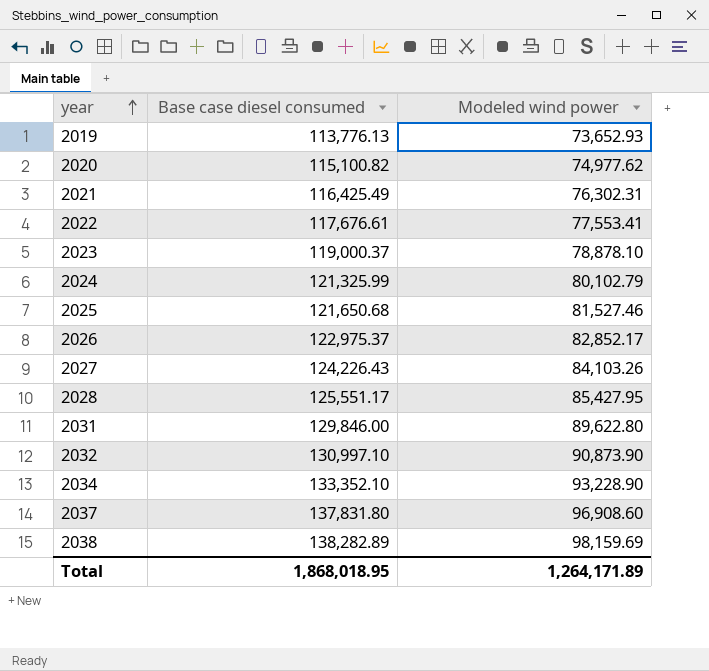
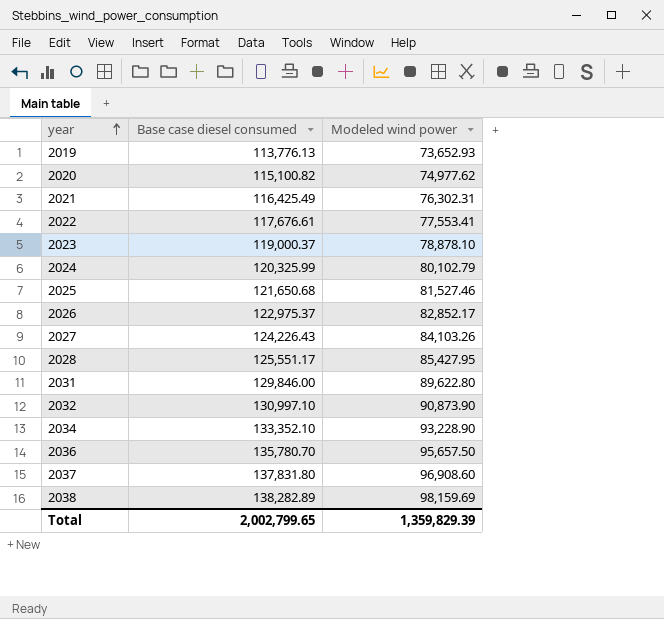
2024 | Base case diesel consumed: 121,325.99 -> 120,325.99
row 2036: none -> 135,780.70 | 95,657.50
Total | Base case diesel consumed: 1,868,018.95 -> 2,002,799.65
Total | Modeled wind power: 1,264,171.89 -> 1,359,829.39

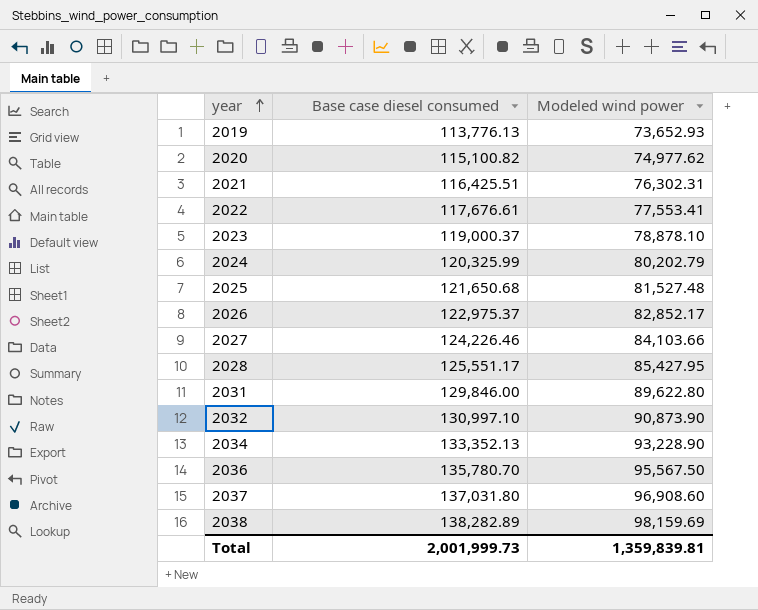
2021 | Base case diesel consumed: 116,425.49 -> 116,425.51
2024 | Modeled wind power: 80,102.79 -> 80,202.79
2025 | Modeled wind power: 81,527.46 -> 81,527.48
2027 | Base case diesel consumed: 124,226.43 -> 124,226.46
2027 | Modeled wind power: 84,103.26 -> 84,103.66
2034 | Base case diesel consumed: 133,352.10 -> 133,352.13
2036 | Modeled wind power: 95,657.50 -> 95,567.50
2037 | Base case diesel consumed: 137,831.80 -> 137,031.80
Total | Base case diesel consumed: 2,002,799.65 -> 2,001,999.73
Total | Modeled wind power: 1,359,829.39 -> 1,359,839.81

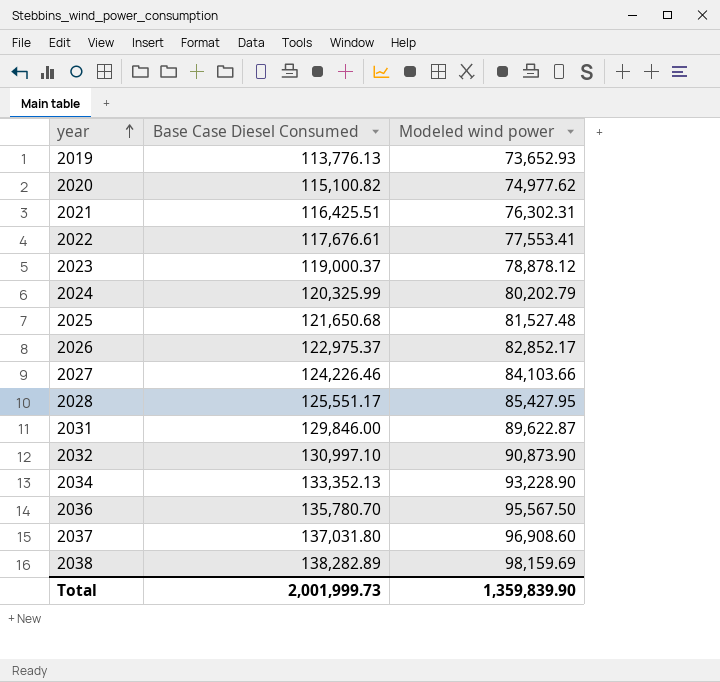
column name: Base case diesel consumed -> Base Case Diesel Consumed
2023 | Modeled wind power: 78,878.10 -> 78,878.12
2031 | Modeled wind power: 89,622.80 -> 89,622.87
Total | Modeled wind power: 1,359,839.81 -> 1,359,839.90

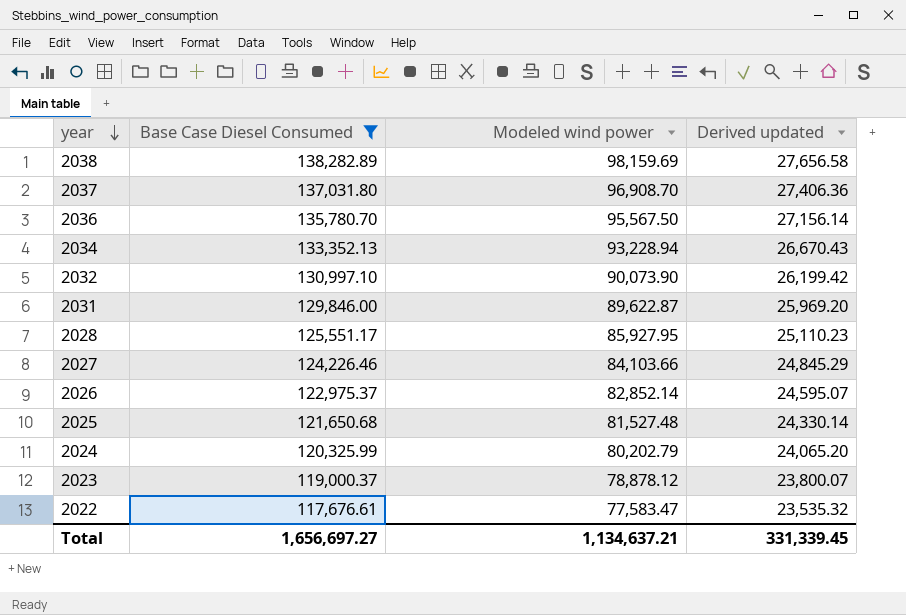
filter: none -> Base Case Diesel Consumed >= 117,676.61
row order: year ascending -> year descending
column Derived updated | formula: none -> [Base Case Diesel Consumed] * 0.2
2037 | Modeled wind power: 96,908.60 -> 96,908.70
2034 | Modeled wind power: 93,228.90 -> 93,228.94
2032 | Modeled wind power: 90,873.90 -> 90,073.90
2028 | Modeled wind power: 85,427.95 -> 85,927.95
2026 | Modeled wind power: 82,852.17 -> 82,852.14
2022 | Modeled wind power: 77,553.41 -> 77,583.47
Total | Base Case Diesel Consumed: 2,001,999.73 -> 1,656,697.27
Total | Modeled wind power: 1,359,839.90 -> 1,134,637.21

